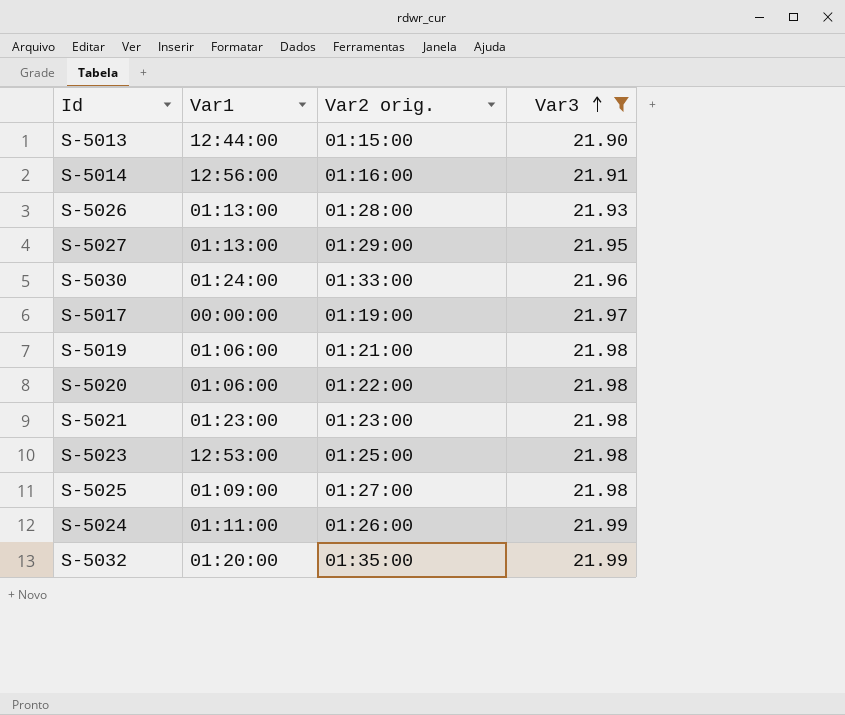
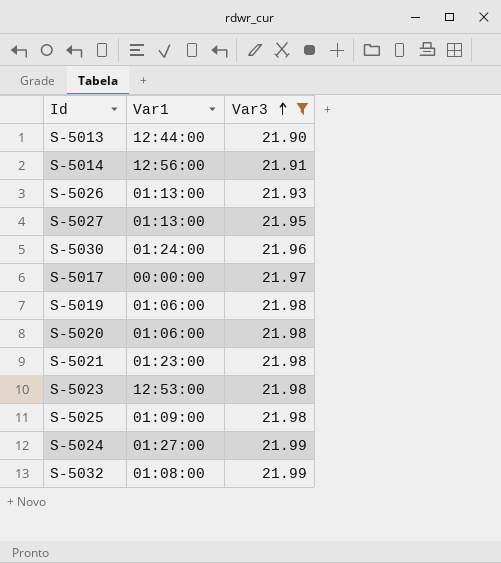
column Var2 orig. | position: 3 -> none
S-5024 | Var1: 01:11:00 -> 01:27:00
S-5032 | Var1: 01:20:00 -> 01:08:00

